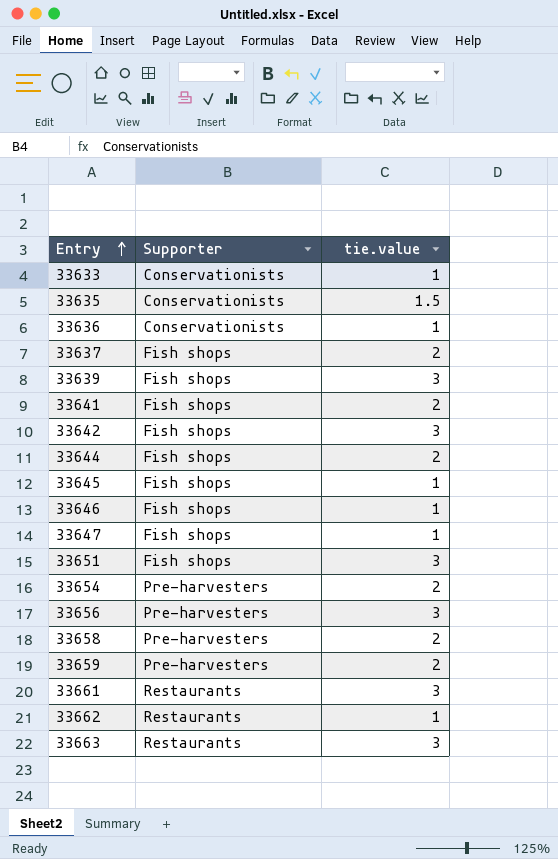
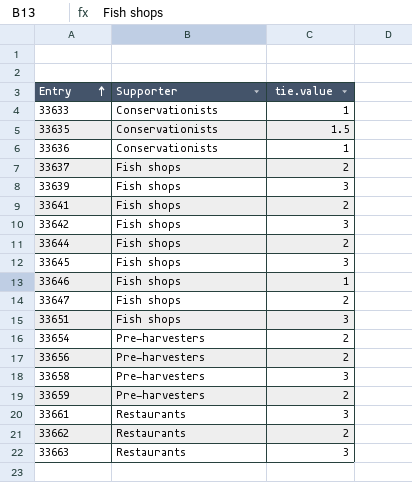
33645 | tie.value: 1 -> 3
33647 | tie.value: 1 -> 2
33656 | tie.value: 3 -> 2
33658 | tie.value: 2 -> 3
33662 | tie.value: 1 -> 2

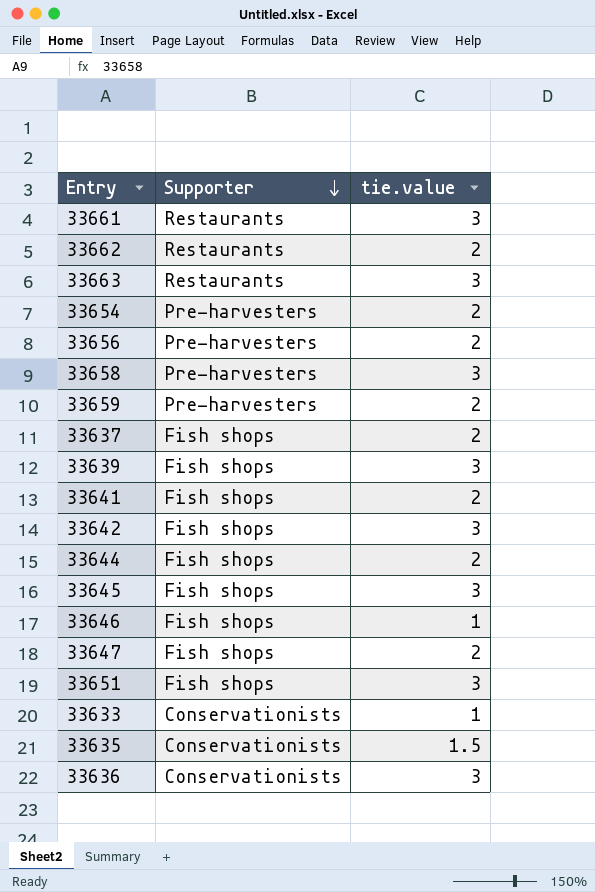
row order: Entry ascending -> Supporter descending
33636 | tie.value: 1 -> 3

